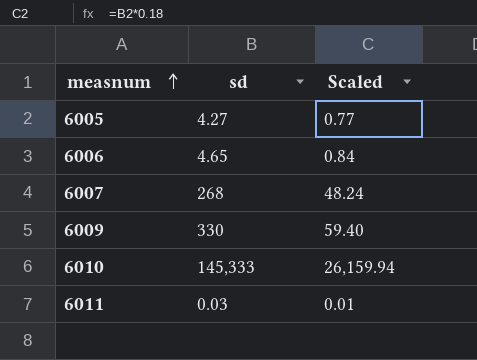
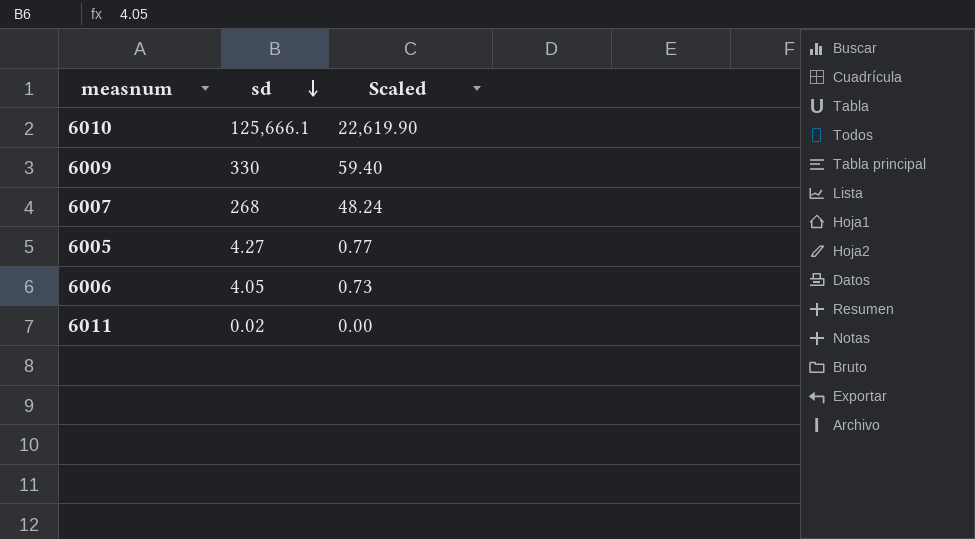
row order: measnum ascending -> sd descending
6010 | sd: 145,333 -> 125,666.1
6010 | Scaled: 26,159.94 -> 22,619.90
6006 | sd: 4.65 -> 4.05
6006 | Scaled: 0.84 -> 0.73
6011 | sd: 0.03 -> 0.02
6011 | Scaled: 0.01 -> 0.00

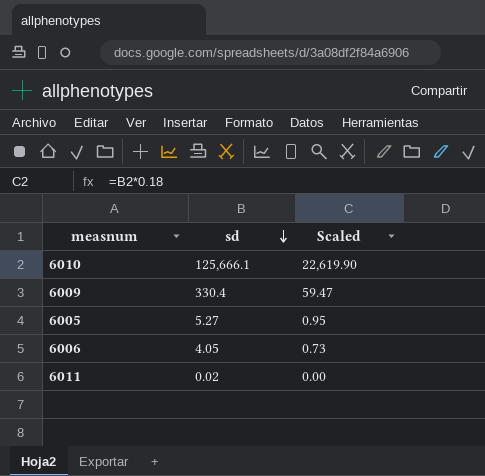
row 6007: 268 | 48.24 -> none
6009 | sd: 330 -> 330.4
6009 | Scaled: 59.40 -> 59.47
6005 | sd: 4.27 -> 5.27
6005 | Scaled: 0.77 -> 0.95

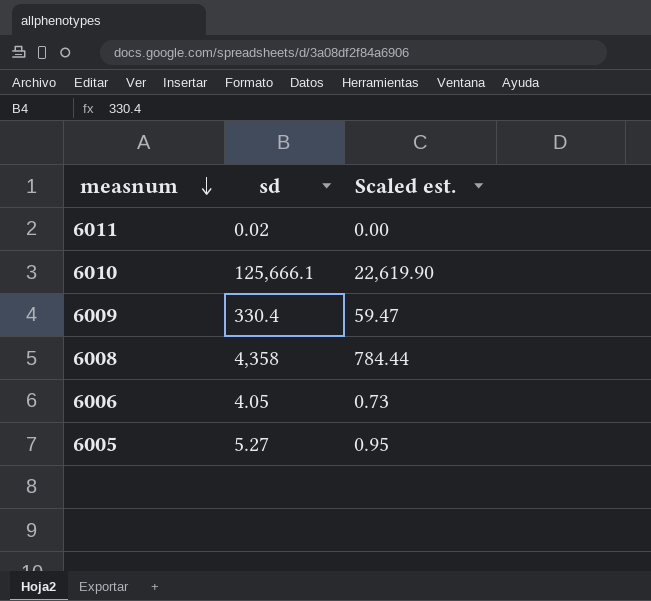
row order: sd descending -> measnum descending
column name: Scaled -> Scaled est.
row 6008: none -> 4,358 | 784.44

